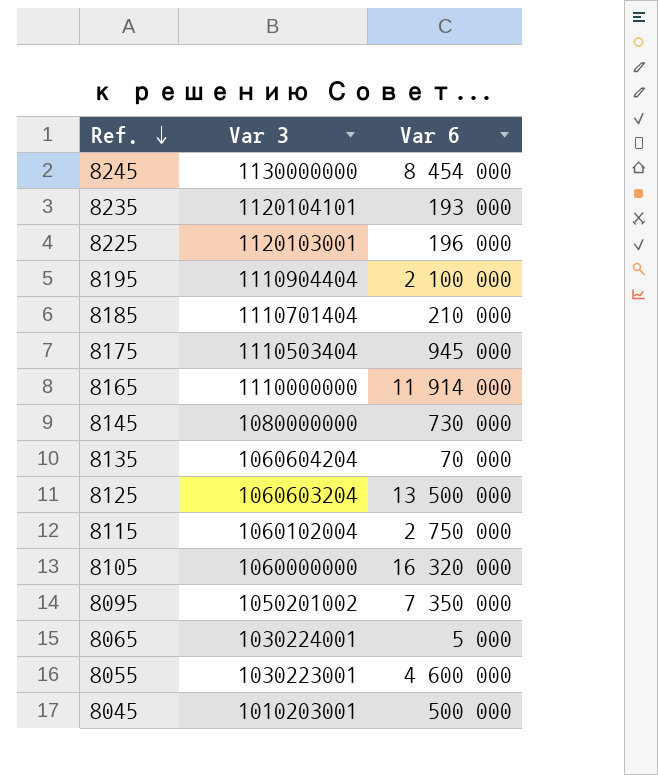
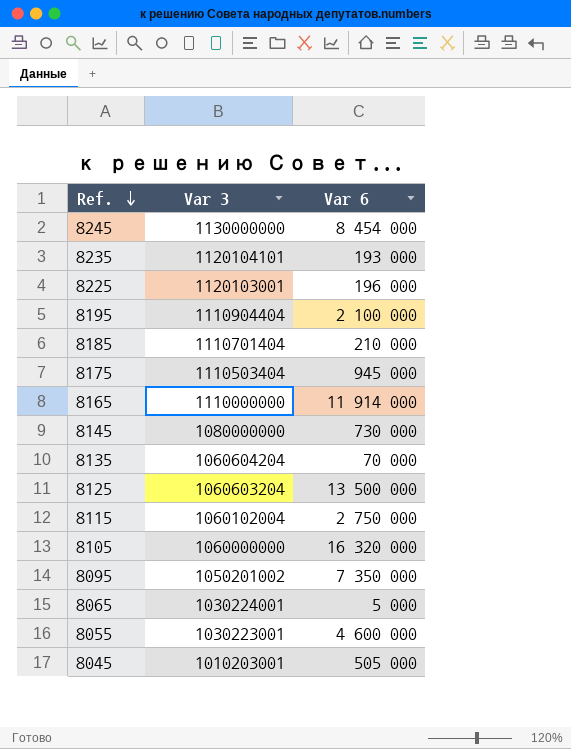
8045 | Var 6: 500 000 -> 505 000

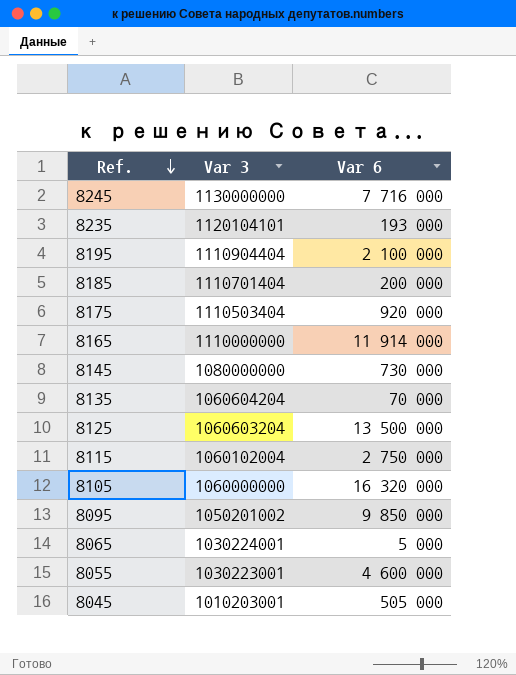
row 8225: 1120103001 | 196 000 -> none
8245 | Var 6: 8 454 000 -> 7 716 000
8185 | Var 6: 210 000 -> 200 000
8175 | Var 6: 945 000 -> 920 000
8095 | Var 6: 7 350 000 -> 9 850 000

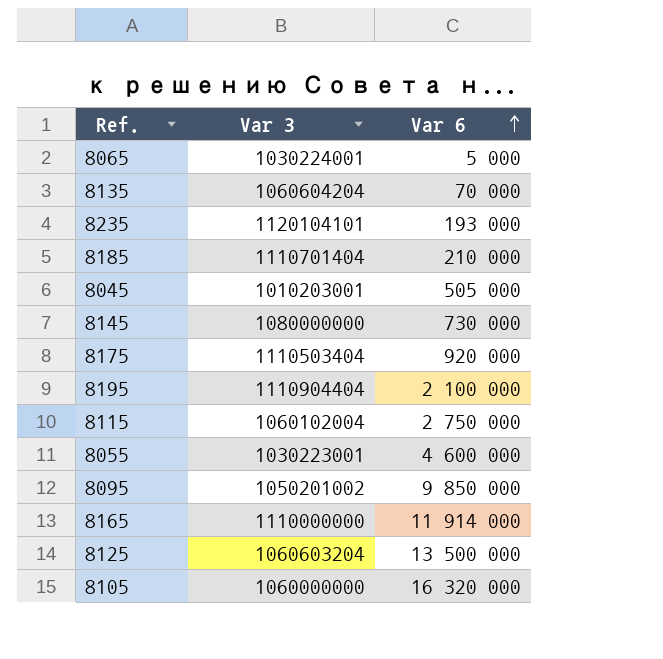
row order: Ref. descending -> Var 6 ascending
row 8245: 1130000000 | 7 716 000 -> none
8185 | Var 6: 200 000 -> 210 000

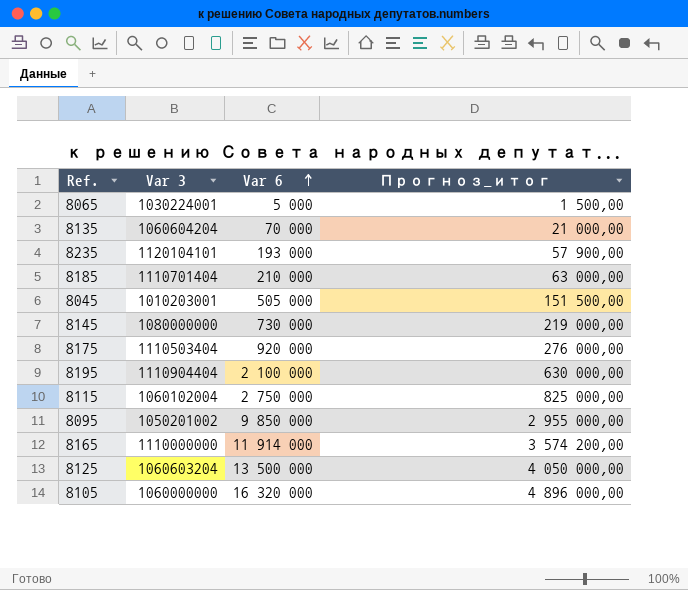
column Прогноз_итог | formula: none -> [Var 6] * 0,3
row 8055: 1030223001 | 4 600 000 -> none

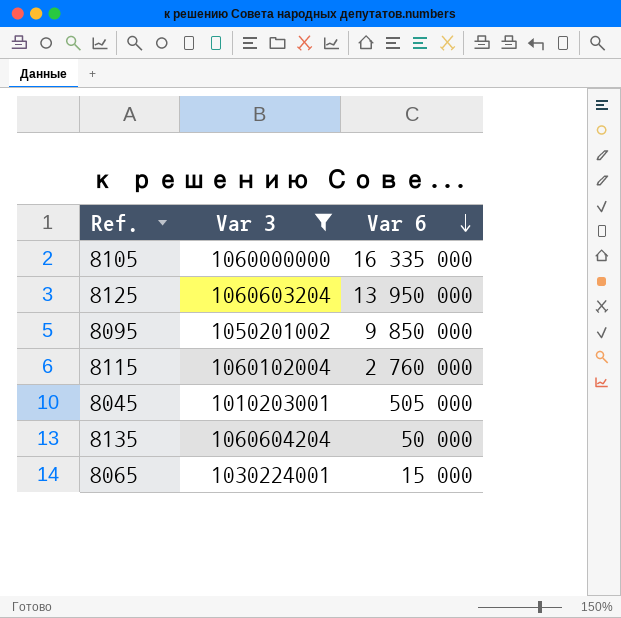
filter: none -> Var 3 <= 1060604204
row order: Var 6 ascending -> Var 6 descending
column Прогноз_итог | formula: [Var 6] * 0,3 -> none
8105 | Var 6: 16 320 000 -> 16 335 000
8125 | Var 6: 13 500 000 -> 13 950 000
8115 | Var 6: 2 750 000 -> 2 760 000
8135 | Var 6: 70 000 -> 50 000
8065 | Var 6: 5 000 -> 15 000

